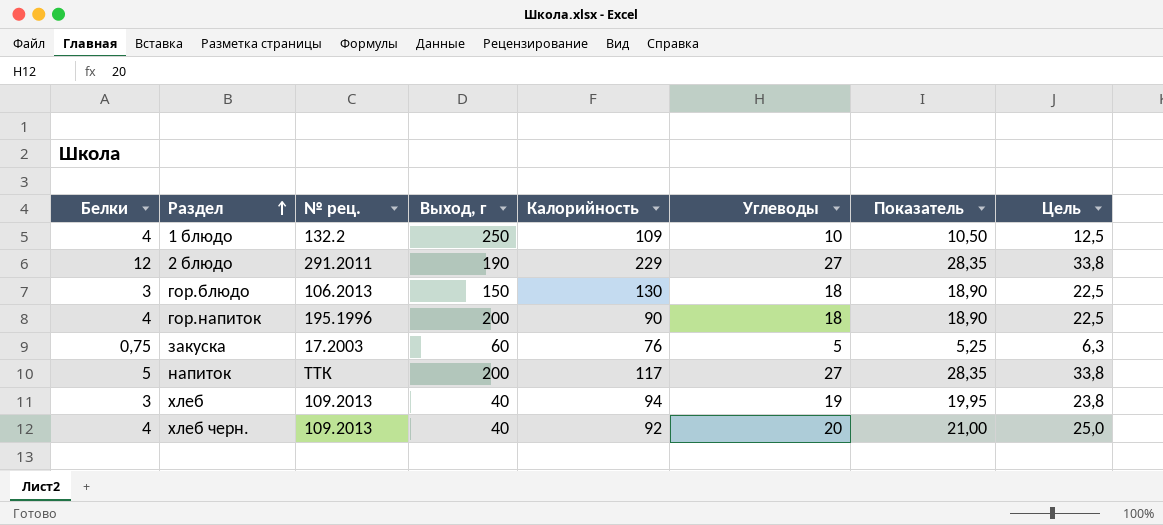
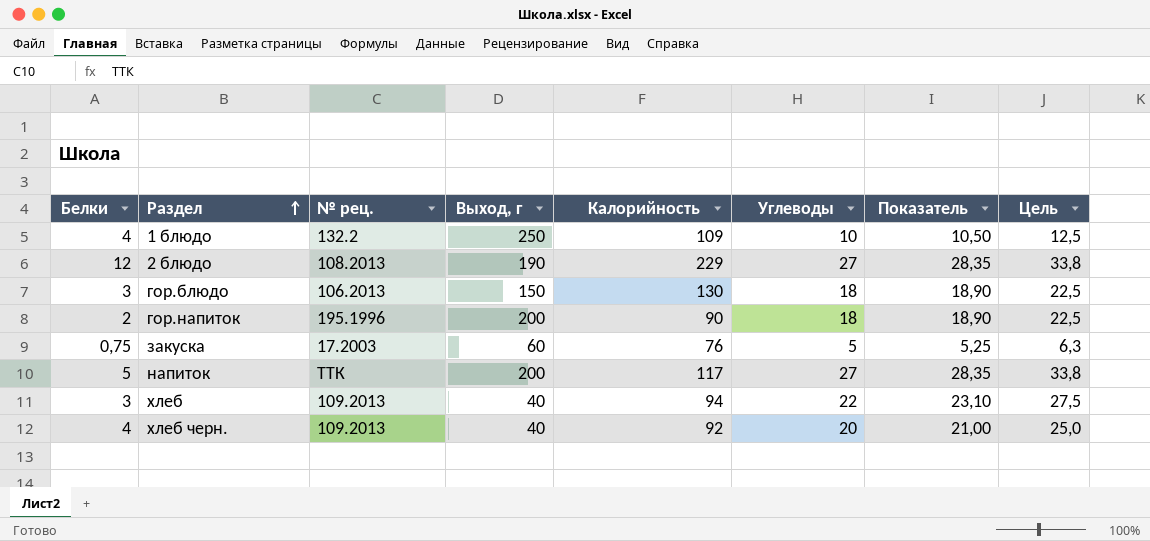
2 блюдо | № рец.: 291.2011 -> 108.2013
гор.напиток | Белки: 4 -> 2
хлеб | Углеводы: 19 -> 22
хлеб | Показатель: 19,95 -> 23,10
хлеб | Цель: 23,8 -> 27,5

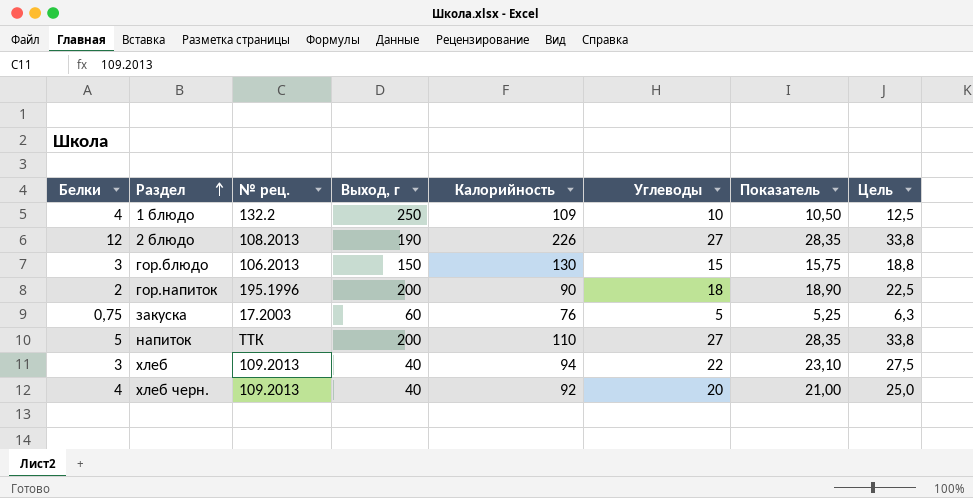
2 блюдо | Калорийность: 229 -> 226
гор.блюдо | Углеводы: 18 -> 15
гор.блюдо | Показатель: 18,90 -> 15,75
гор.блюдо | Цель: 22,5 -> 18,8
напиток | Калорийность: 117 -> 110

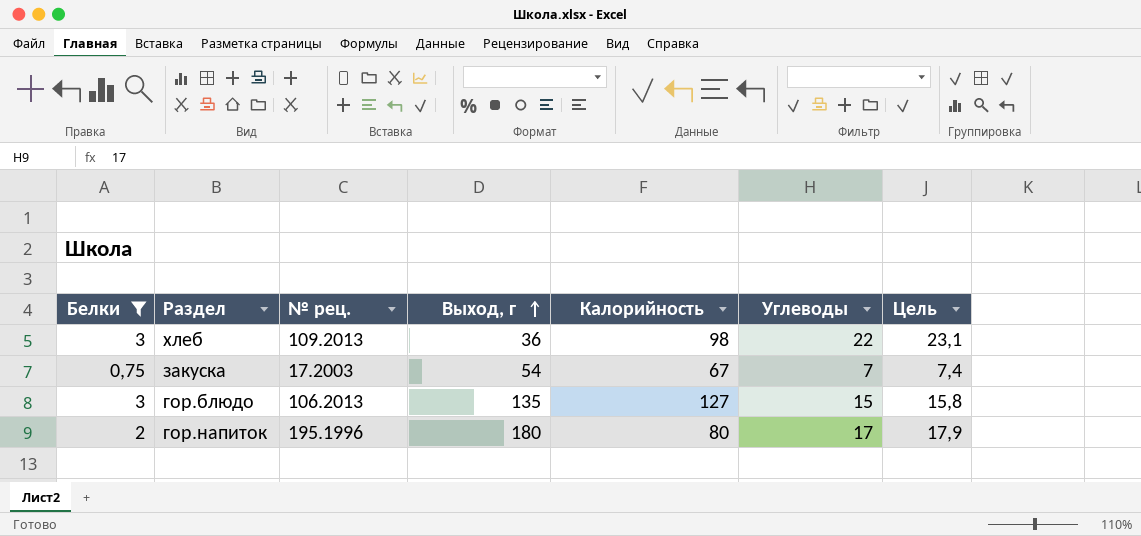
filter: none -> Белки <= 3
row order: Раздел ascending -> Выход, г ascending
column Показатель | formula: [Углеводы] * 1,05 -> none
column Цель | formula: [Углеводы] * 1,25 -> [Углеводы] * 1,05
хлеб | Выход, г: 40 -> 36
хлеб | Калорийность: 94 -> 98
закуска | Выход, г: 60 -> 54
закуска | Калорийность: 76 -> 67
закуска | Углеводы: 5 -> 7
гор.блюдо | Выход, г: 150 -> 135
гор.блюдо | Калорийность: 130 -> 127
гор.напиток | Выход, г: 200 -> 180
гор.напиток | Калорийность: 90 -> 80
гор.напиток | Углеводы: 18 -> 17

